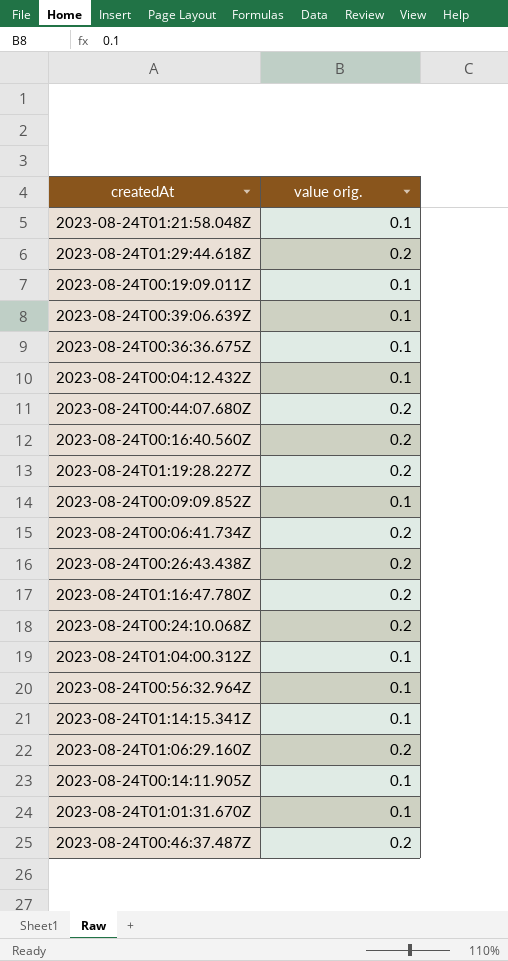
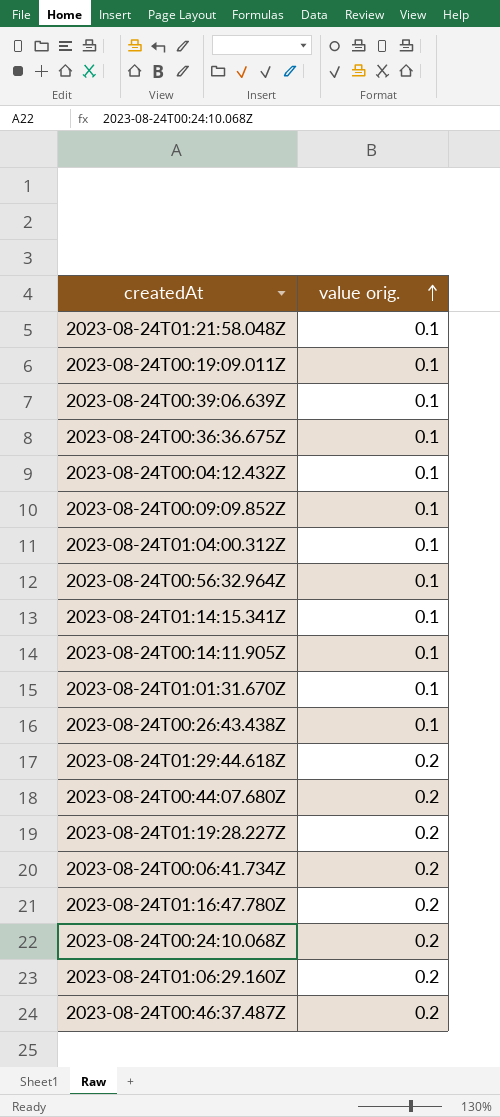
row order: none -> value orig. ascending
row 2023-08-24T00:16:40.560Z: 0.2 -> none
2023-08-24T00:26:43.438Z | value orig.: 0.2 -> 0.1

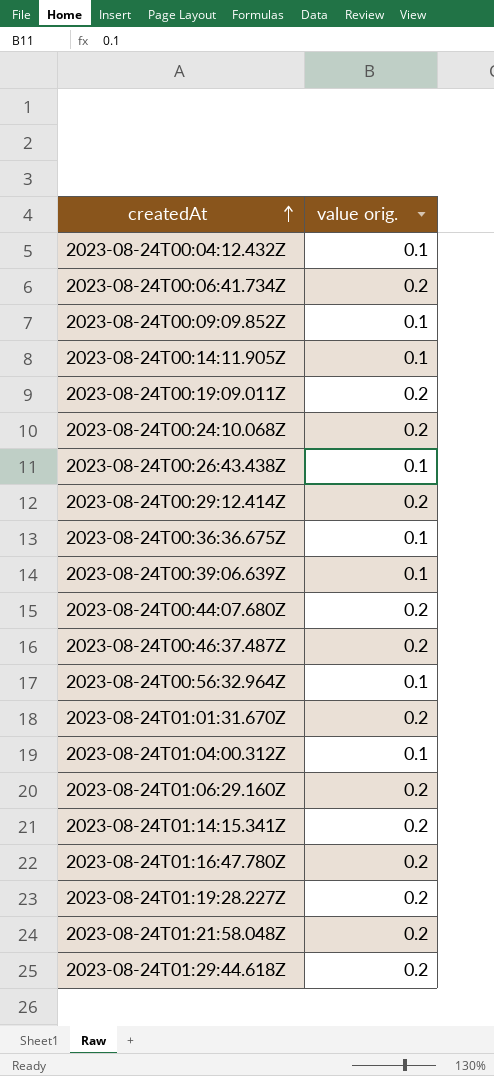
row order: value orig. ascending -> createdAt ascending
2023-08-24T00:19:09.011Z | value orig.: 0.1 -> 0.2
row 2023-08-24T00:29:12.414Z: none -> 0.2
2023-08-24T01:01:31.670Z | value orig.: 0.1 -> 0.2
2023-08-24T01:14:15.341Z | value orig.: 0.1 -> 0.2
2023-08-24T01:21:58.048Z | value orig.: 0.1 -> 0.2

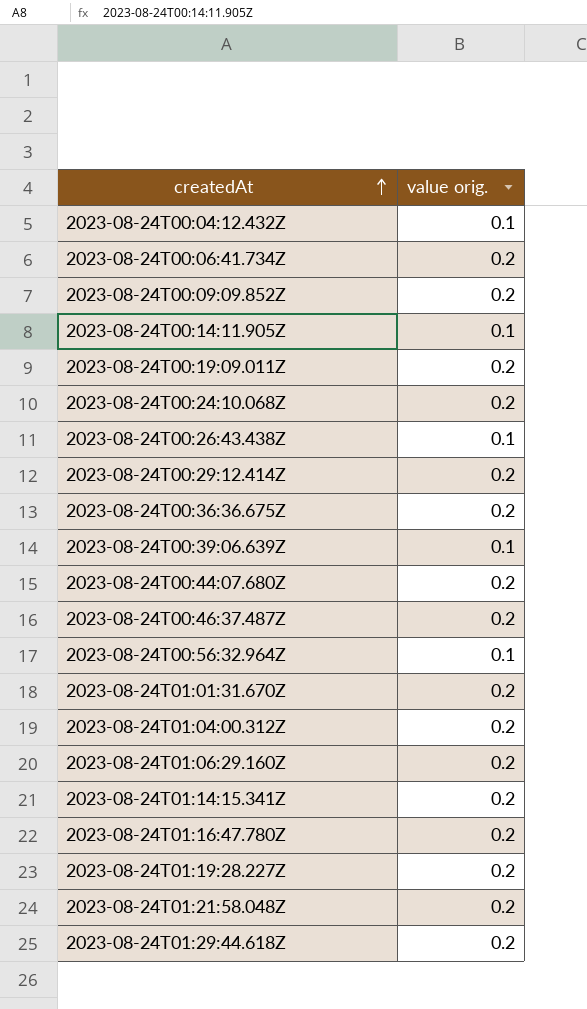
2023-08-24T00:09:09.852Z | value orig.: 0.1 -> 0.2
2023-08-24T00:36:36.675Z | value orig.: 0.1 -> 0.2
2023-08-24T01:04:00.312Z | value orig.: 0.1 -> 0.2

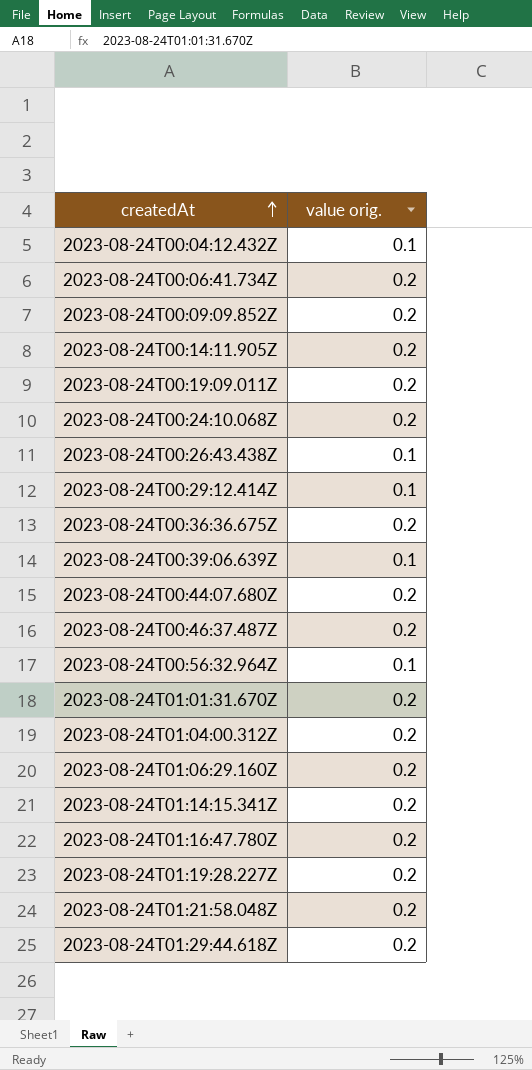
2023-08-24T00:14:11.905Z | value orig.: 0.1 -> 0.2
2023-08-24T00:29:12.414Z | value orig.: 0.2 -> 0.1

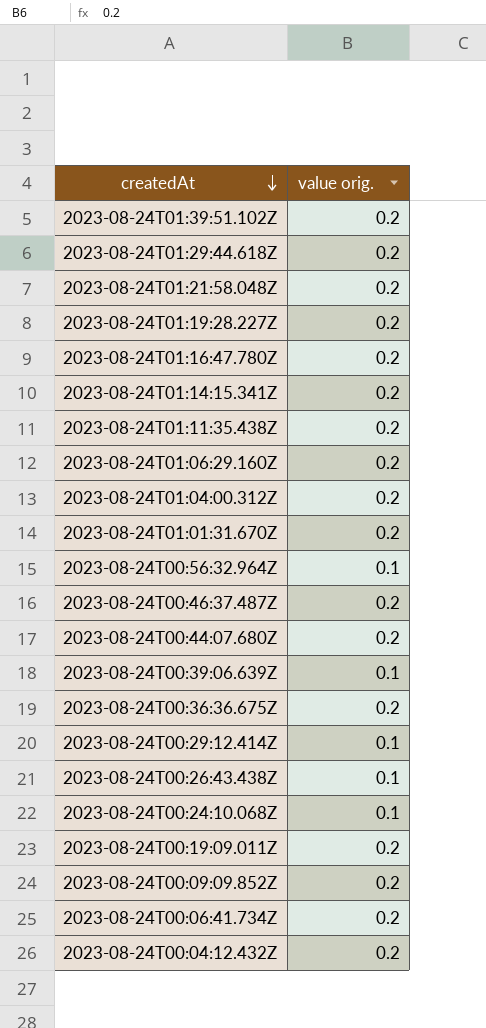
row order: createdAt ascending -> createdAt descending
row 2023-08-24T00:14:11.905Z: 0.2 -> none
row 2023-08-24T01:39:51.102Z: none -> 0.2
row 2023-08-24T01:11:35.438Z: none -> 0.2
2023-08-24T00:24:10.068Z | value orig.: 0.2 -> 0.1
2023-08-24T00:04:12.432Z | value orig.: 0.1 -> 0.2

